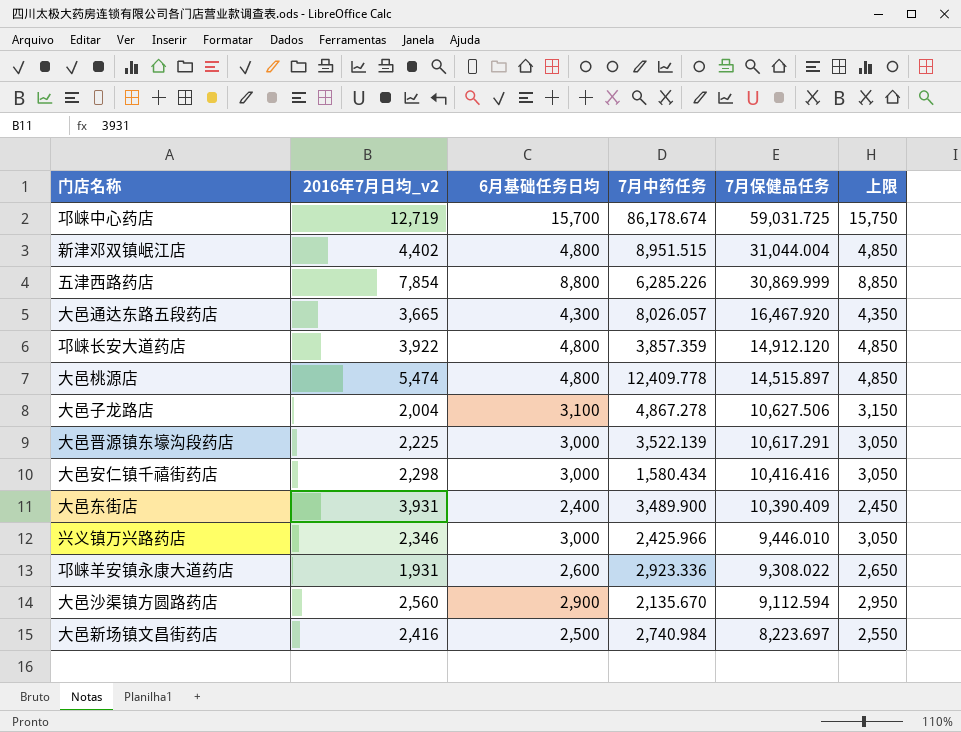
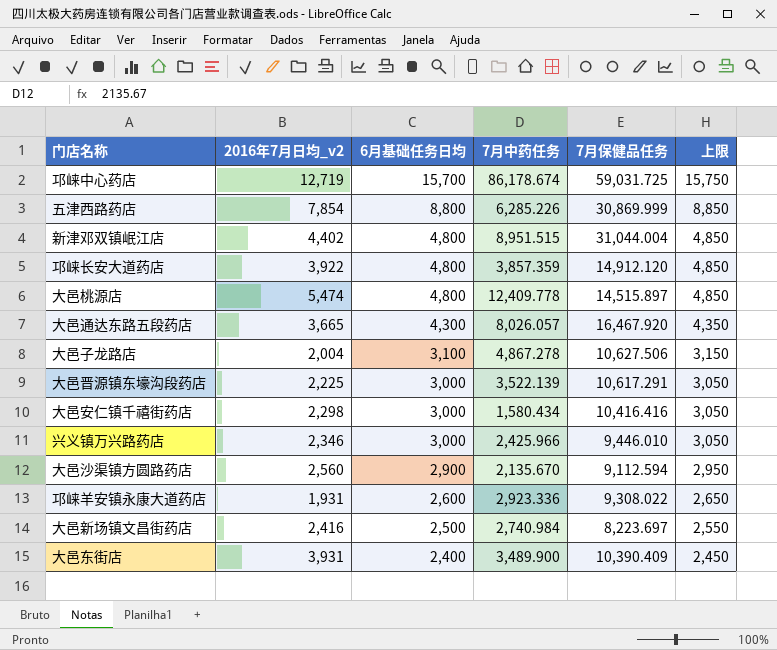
row order: 7月保健品任务 descending -> 6月基础任务日均 descending

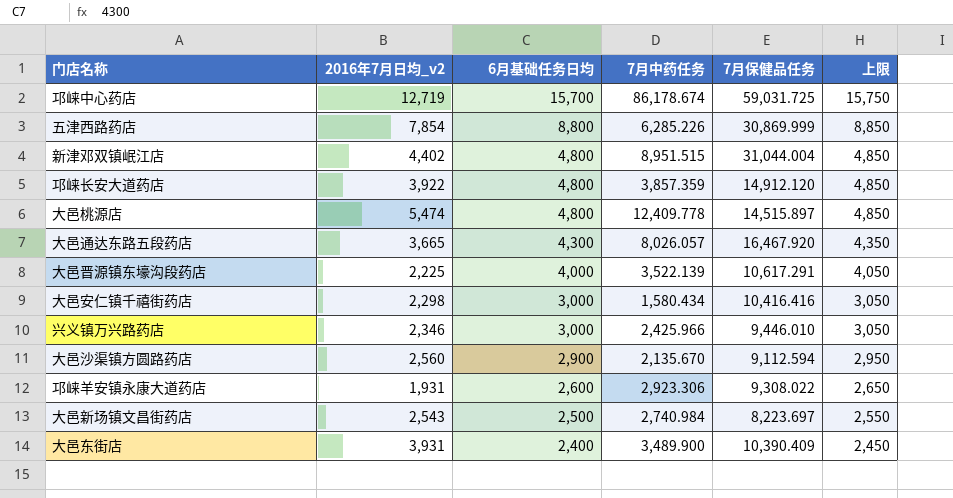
row 大邑子龙路店: 2,004 | 3,100 | 4,867.278 | 10,627.506 | 3,150 -> none
大邑晋源镇东壕沟段药店 | 6月基础任务日均: 3,000 -> 4,000
大邑晋源镇东壕沟段药店 | 上限: 3,050 -> 4,050
邛崃羊安镇永康大道药店 | 7月中药任务: 2,923.336 -> 2,923.306
大邑新场镇文昌街药店 | 2016年7月日均_v2: 2,416 -> 2,543

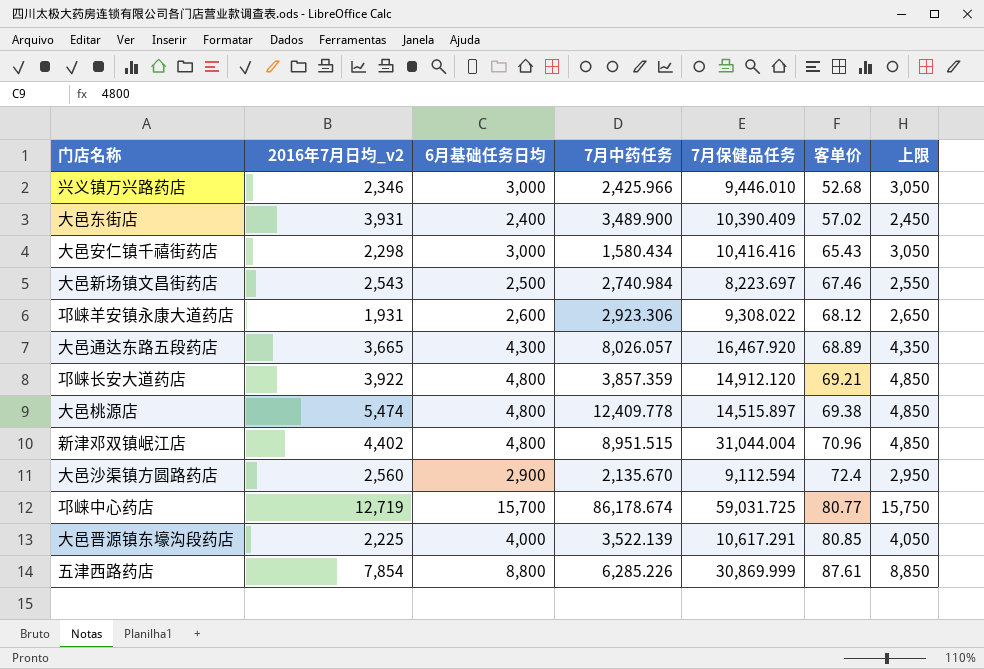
row order: 6月基础任务日均 descending -> 客单价 ascending
column 客单价 | position: none -> 6

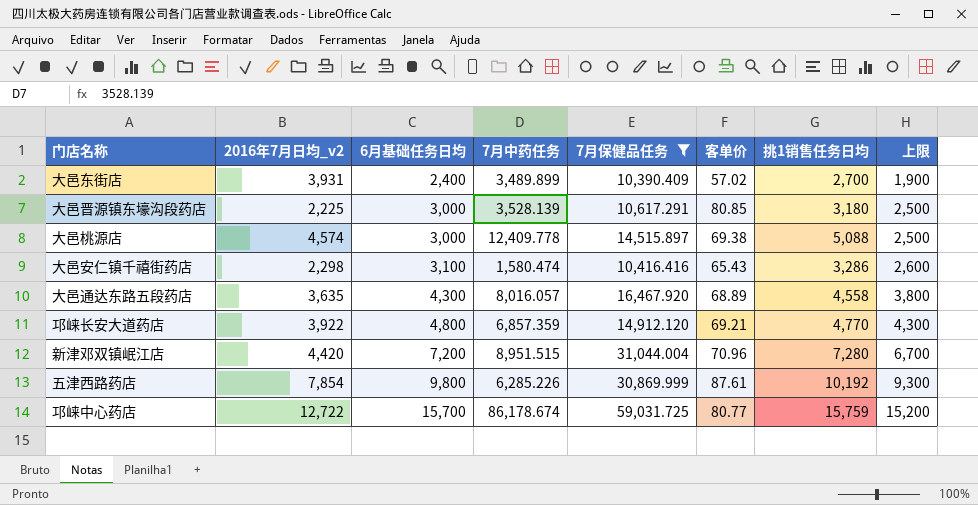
filter: none -> 7月保健品任务 >= 10,390.409
row order: 客单价 ascending -> 6月基础任务日均 ascending
column 挑1销售任务日均 | position: none -> 7
column 上限 | formula: [6月基础任务日均] + 50 -> [6月基础任务日均] - 500
大邑东街店 | 7月中药任务: 3,489.900 -> 3,489.899
大邑晋源镇东壕沟段药店 | 6月基础任务日均: 4,000 -> 3,000
大邑晋源镇东壕沟段药店 | 7月中药任务: 3,522.139 -> 3,528.139
大邑桃源店 | 2016年7月日均_v2: 5,474 -> 4,574
大邑桃源店 | 6月基础任务日均: 4,800 -> 3,000
大邑安仁镇千禧街药店 | 6月基础任务日均: 3,000 -> 3,100
大邑安仁镇千禧街药店 | 7月中药任务: 1,580.434 -> 1,580.474
大邑通达东路五段药店 | 2016年7月日均_v2: 3,665 -> 3,635
大邑通达东路五段药店 | 7月中药任务: 8,026.057 -> 8,016.057
邛崃长安大道药店 | 7月中药任务: 3,857.359 -> 6,857.359
新津邓双镇岷江店 | 2016年7月日均_v2: 4,402 -> 4,420
新津邓双镇岷江店 | 6月基础任务日均: 4,800 -> 7,200
五津西路药店 | 6月基础任务日均: 8,800 -> 9,800
邛崃中心药店 | 2016年7月日均_v2: 12,719 -> 12,722

